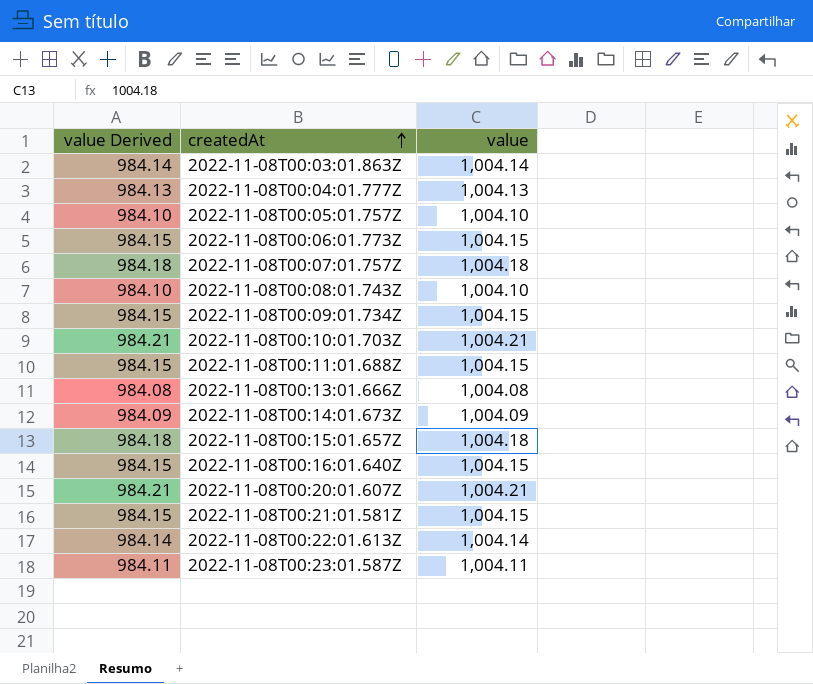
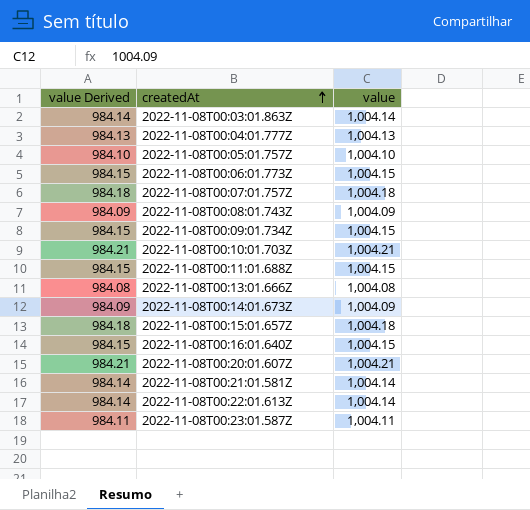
2022-11-08T00:08:01.743Z | value Derived: 984.10 -> 984.09
2022-11-08T00:08:01.743Z | value: 1,004.10 -> 1,004.09
2022-11-08T00:21:01.581Z | value Derived: 984.15 -> 984.14
2022-11-08T00:21:01.581Z | value: 1,004.15 -> 1,004.14

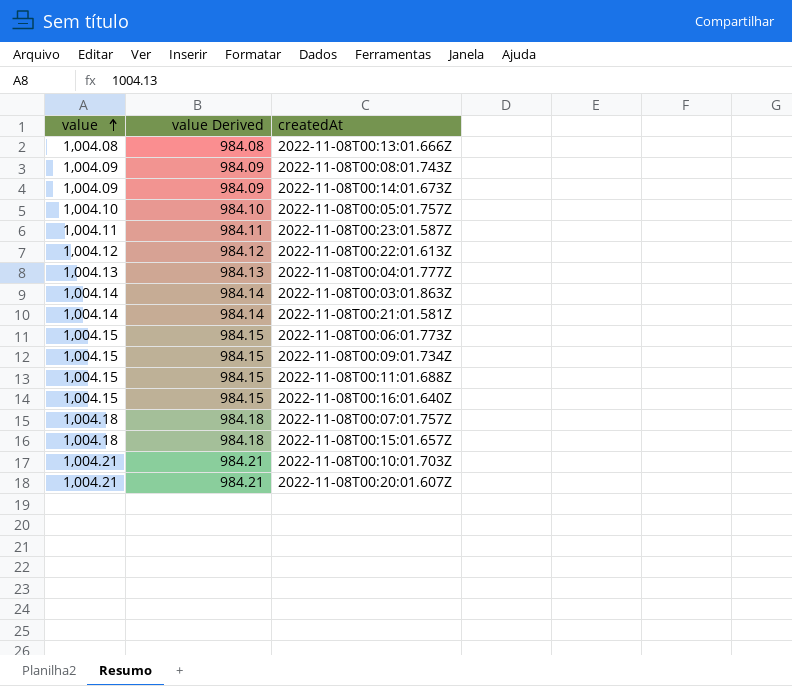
row order: createdAt ascending -> value ascending
column value | position: 3 -> 1
2022-11-08T00:22:01.613Z | value: 1,004.14 -> 1,004.12
2022-11-08T00:22:01.613Z | value Derived: 984.14 -> 984.12

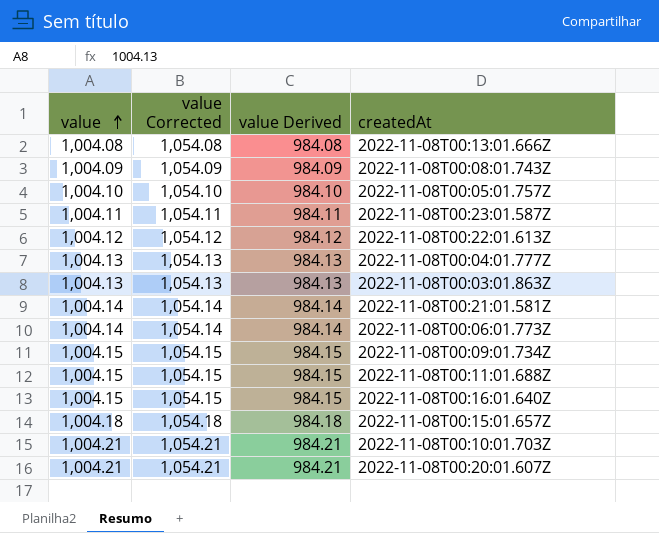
column value Corrected | formula: none -> [value] + 50
row 2022-11-08T00:14:01.673Z: 1,004.09 | 984.09 -> none
row 2022-11-08T00:07:01.757Z: 1,004.18 | 984.18 -> none
2022-11-08T00:03:01.863Z | value: 1,004.14 -> 1,004.13
2022-11-08T00:03:01.863Z | value Derived: 984.14 -> 984.13
2022-11-08T00:06:01.773Z | value: 1,004.15 -> 1,004.14
2022-11-08T00:06:01.773Z | value Derived: 984.15 -> 984.14

